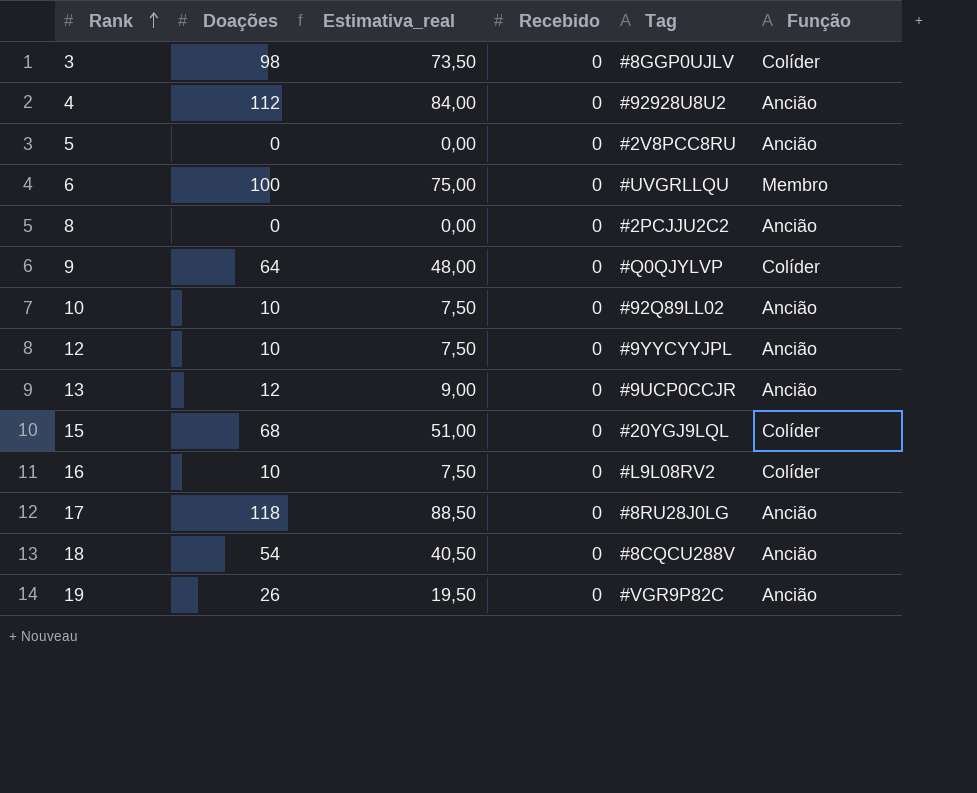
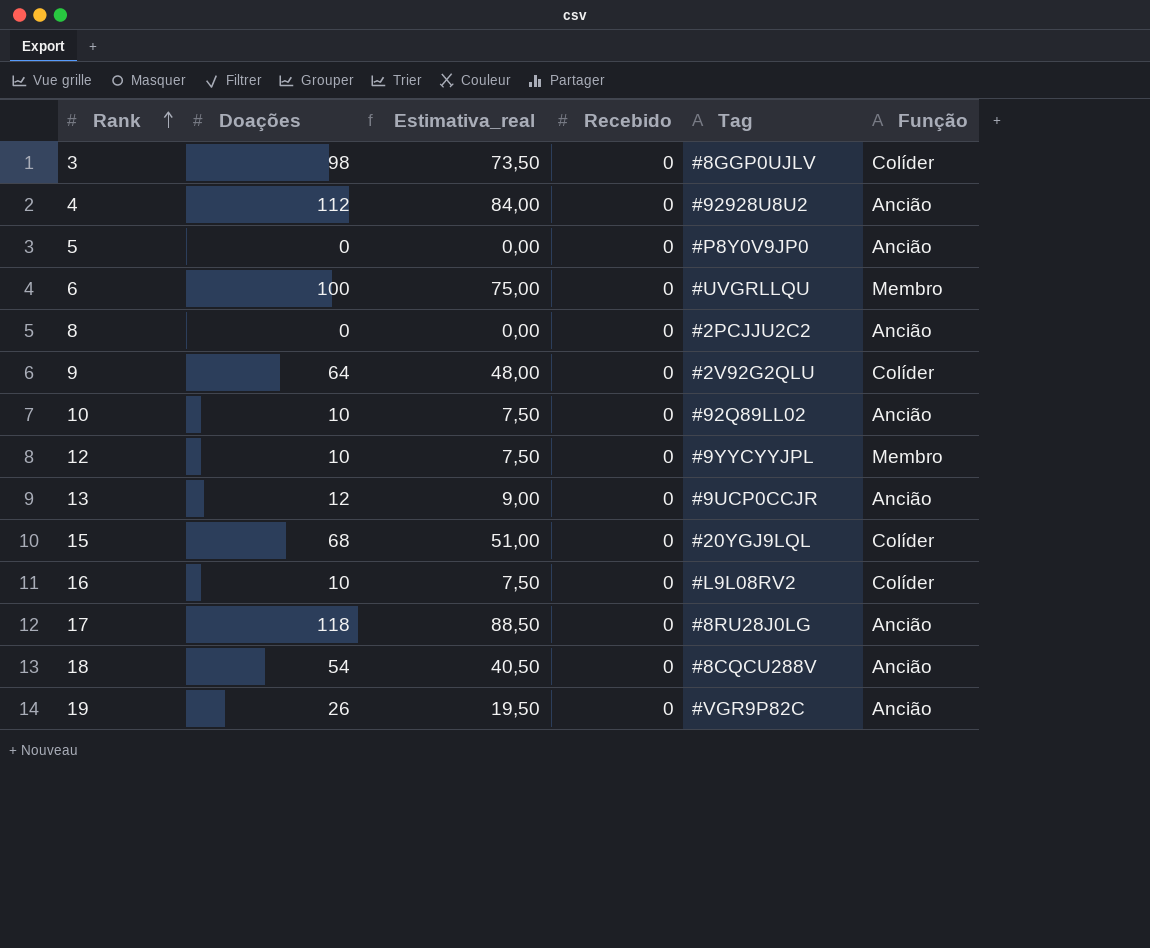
5 | Tag: #2V8PCC8RU -> #P8Y0V9JP0
9 | Tag: #Q0QJYLVP -> #2V92G2QLU
12 | Função: Ancião -> Membro

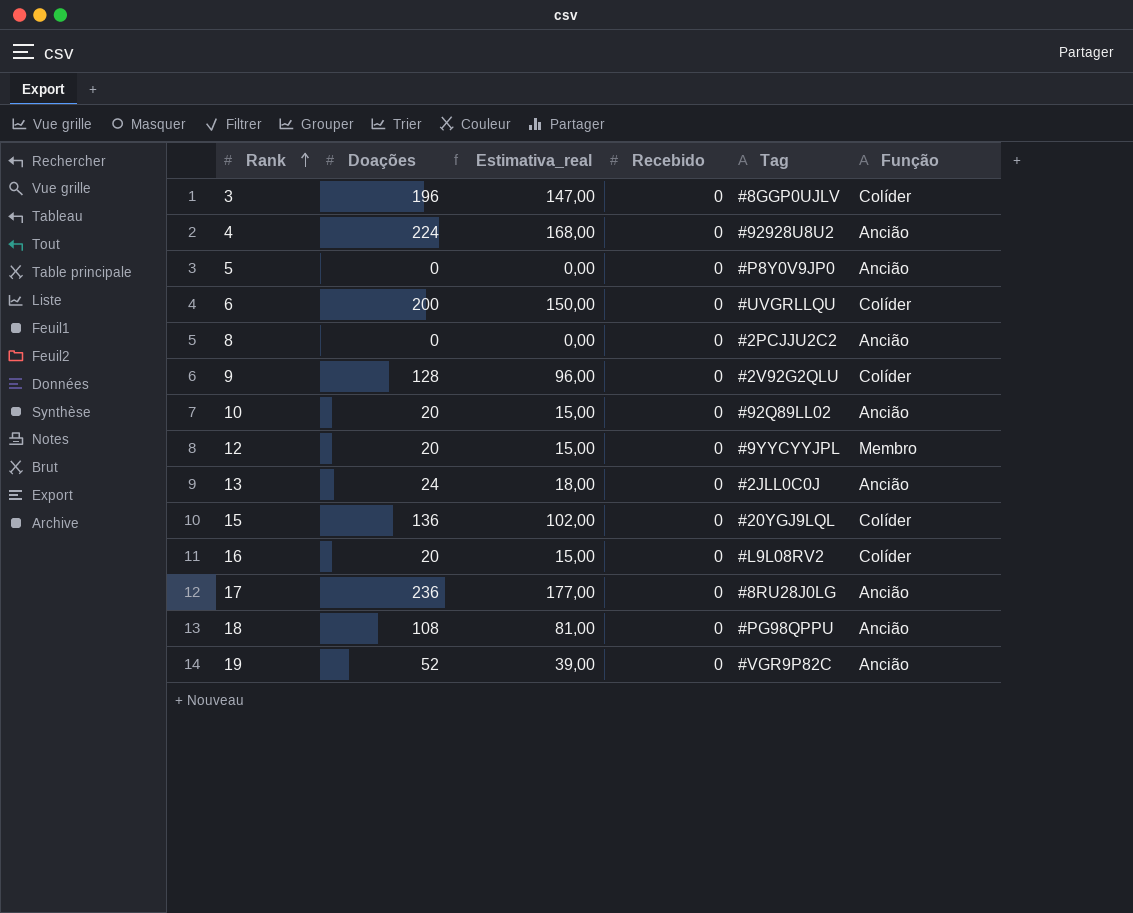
3 | Doações: 98 -> 196
3 | Estimativa_real: 73,50 -> 147,00
4 | Doações: 112 -> 224
4 | Estimativa_real: 84,00 -> 168,00
6 | Doações: 100 -> 200
6 | Estimativa_real: 75,00 -> 150,00
6 | Função: Membro -> Colíder
9 | Doações: 64 -> 128
9 | Estimativa_real: 48,00 -> 96,00
10 | Doações: 10 -> 20
10 | Estimativa_real: 7,50 -> 15,00
12 | Doações: 10 -> 20
12 | Estimativa_real: 7,50 -> 15,00
13 | Doações: 12 -> 24
13 | Estimativa_real: 9,00 -> 18,00
13 | Tag: #9UCP0CCJR -> #2JLL0C0J
15 | Doações: 68 -> 136
15 | Estimativa_real: 51,00 -> 102,00
16 | Doações: 10 -> 20
16 | Estimativa_real: 7,50 -> 15,00
17 | Doações: 118 -> 236
17 | Estimativa_real: 88,50 -> 177,00
18 | Doações: 54 -> 108
18 | Estimativa_real: 40,50 -> 81,00
18 | Tag: #8CQCU288V -> #PG98QPPU
19 | Doações: 26 -> 52
19 | Estimativa_real: 19,50 -> 39,00

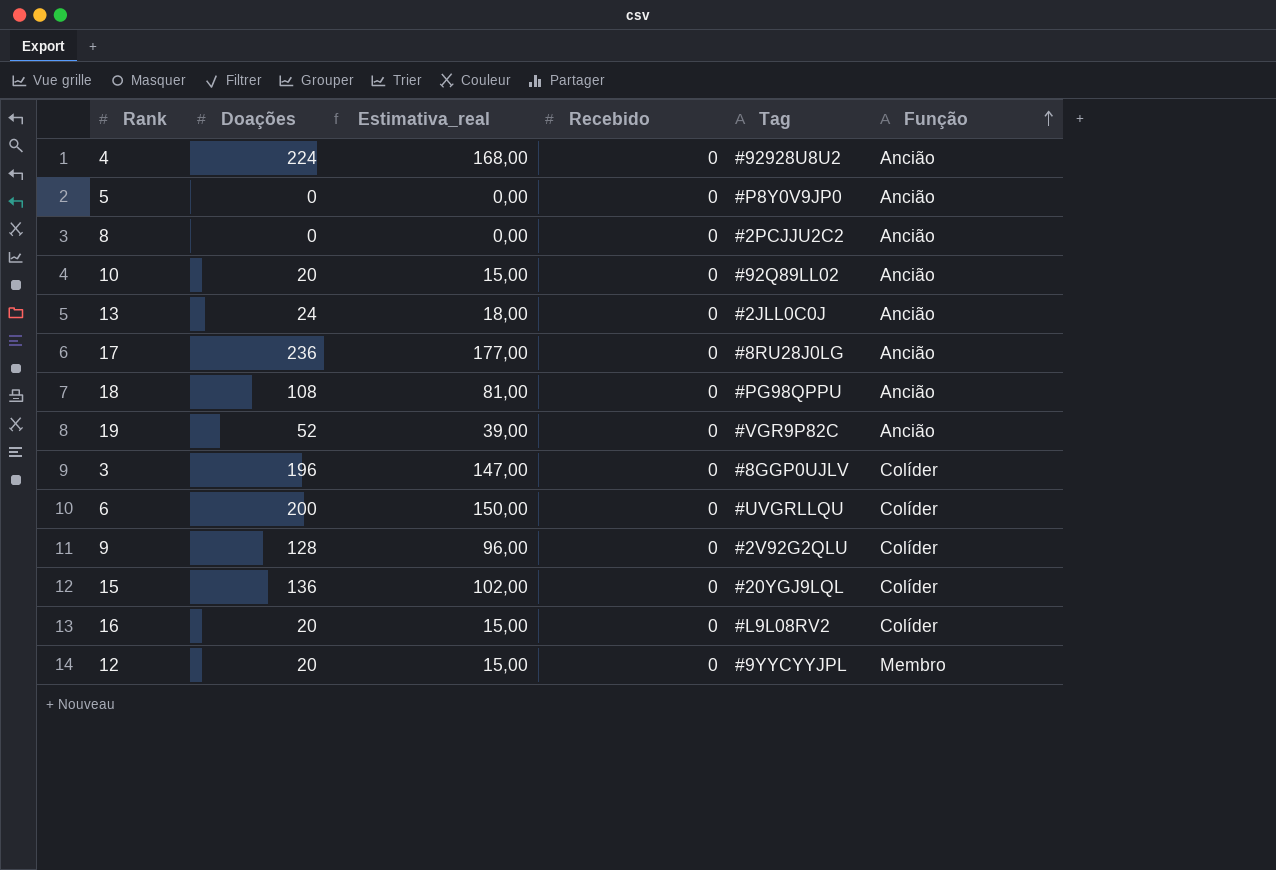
row order: Rank ascending -> Função ascending

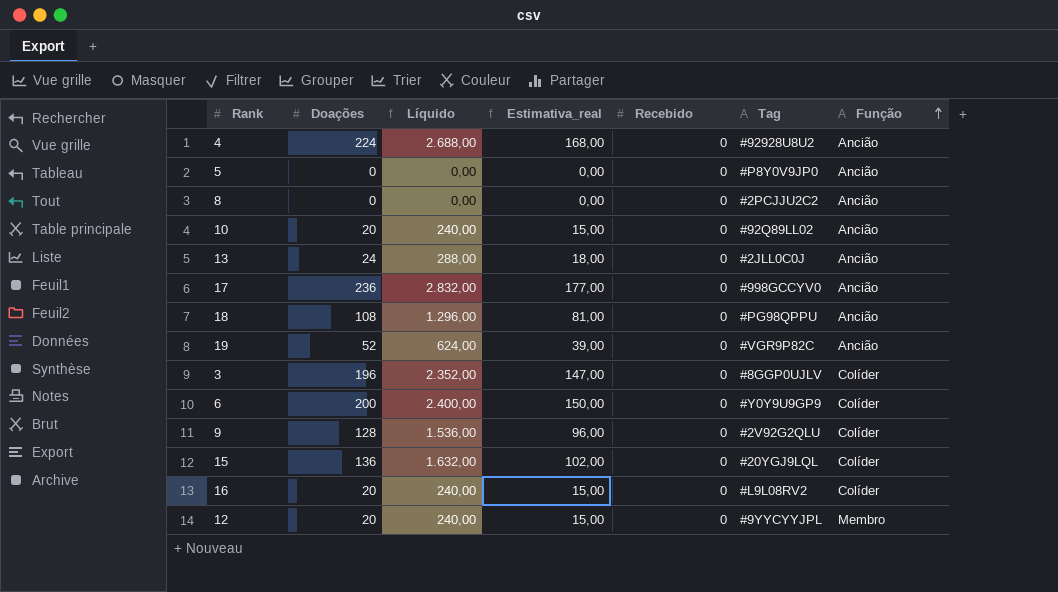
column Líquido | formula: none -> [Doações] * 12
17 | Tag: #8RU28J0LG -> #998GCCYV0
6 | Tag: #UVGRLLQU -> #Y0Y9U9GP9

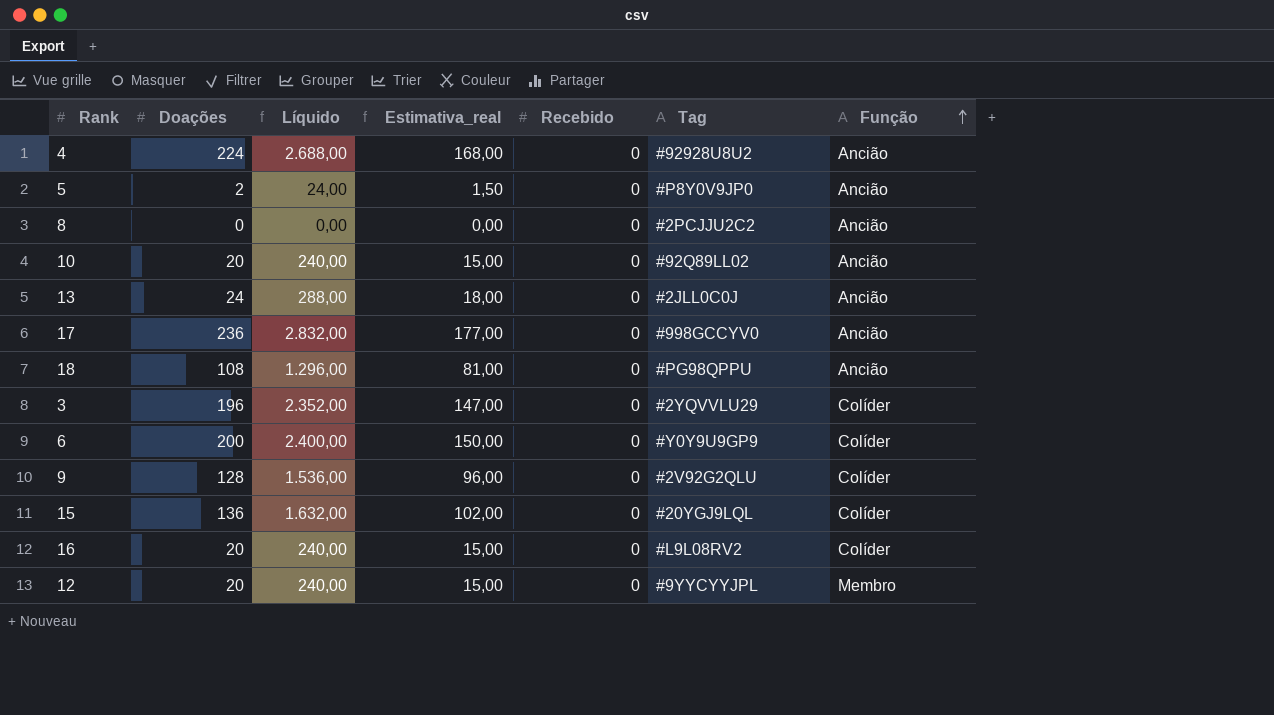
row 19: 52 | 624,00 | 39,00 | 0 | #VGR9P82C | Ancião -> none
5 | Doações: 0 -> 2
5 | Líquido: 0,00 -> 24,00
5 | Estimativa_real: 0,00 -> 1,50
3 | Tag: #8GGP0UJLV -> #2YQVVLU29

